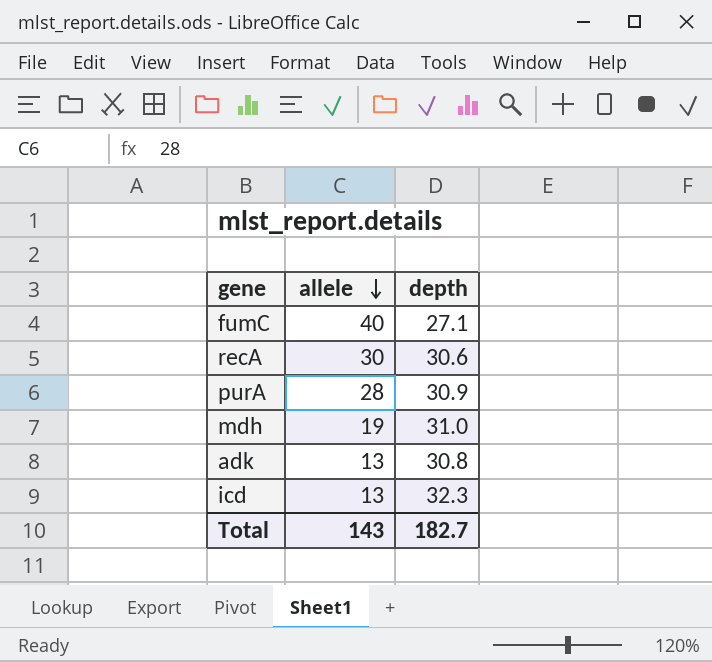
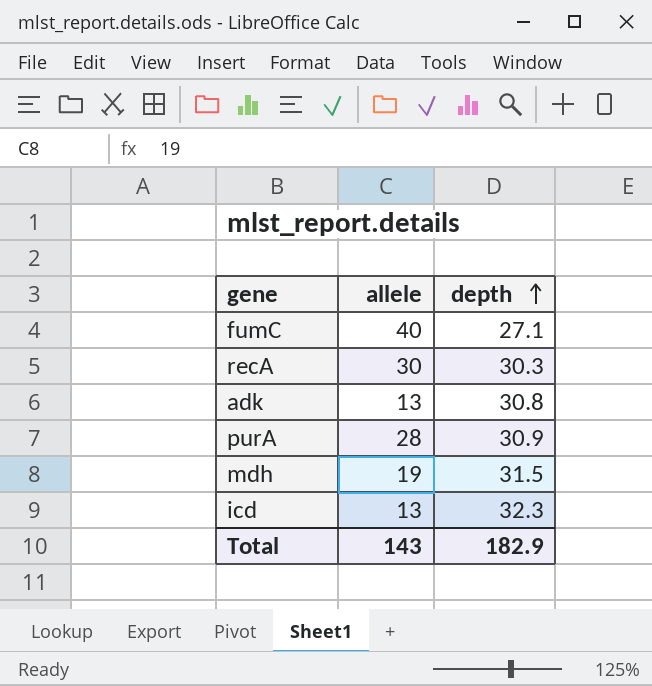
row order: allele descending -> depth ascending
recA | depth: 30.6 -> 30.3
mdh | depth: 31.0 -> 31.5
Total | depth: 182.7 -> 182.9

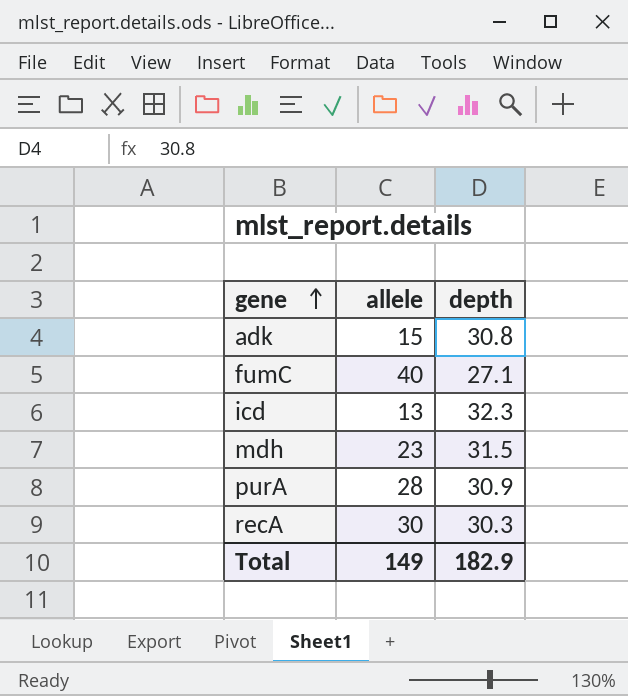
row order: depth ascending -> gene ascending
adk | allele: 13 -> 15
mdh | allele: 19 -> 23
Total | allele: 143 -> 149

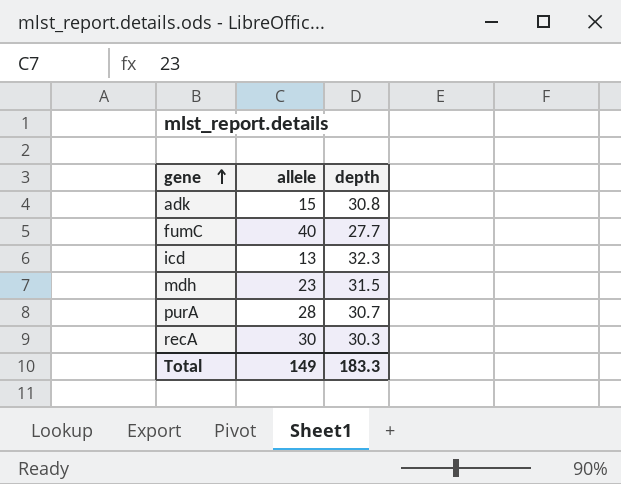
fumC | depth: 27.1 -> 27.7
purA | depth: 30.9 -> 30.7
Total | depth: 182.9 -> 183.3

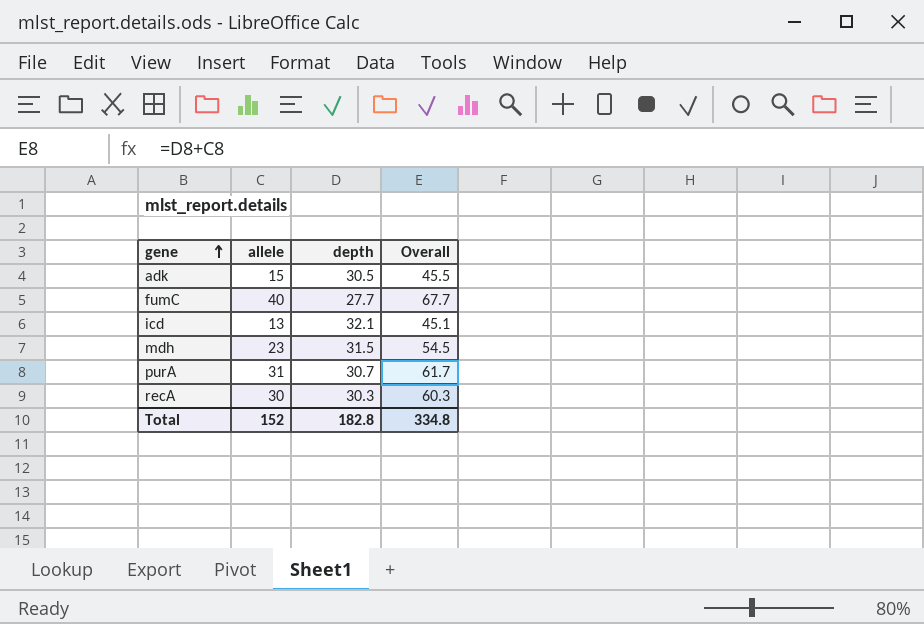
column Overall | formula: none -> [allele] + [depth]
adk | depth: 30.8 -> 30.5
icd | depth: 32.3 -> 32.1
purA | allele: 28 -> 31
Total | allele: 149 -> 152
Total | depth: 183.3 -> 182.8

